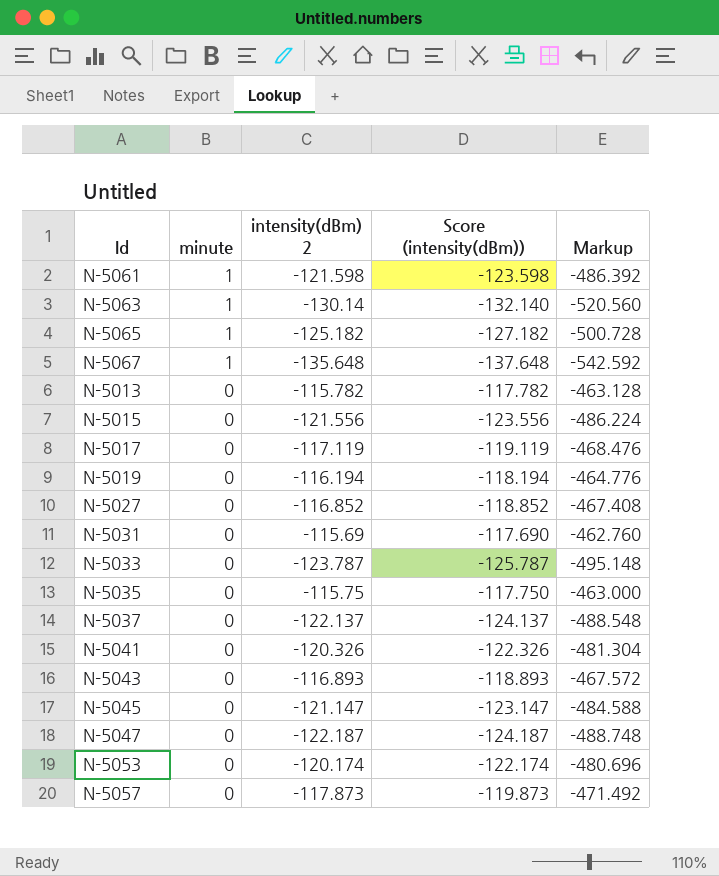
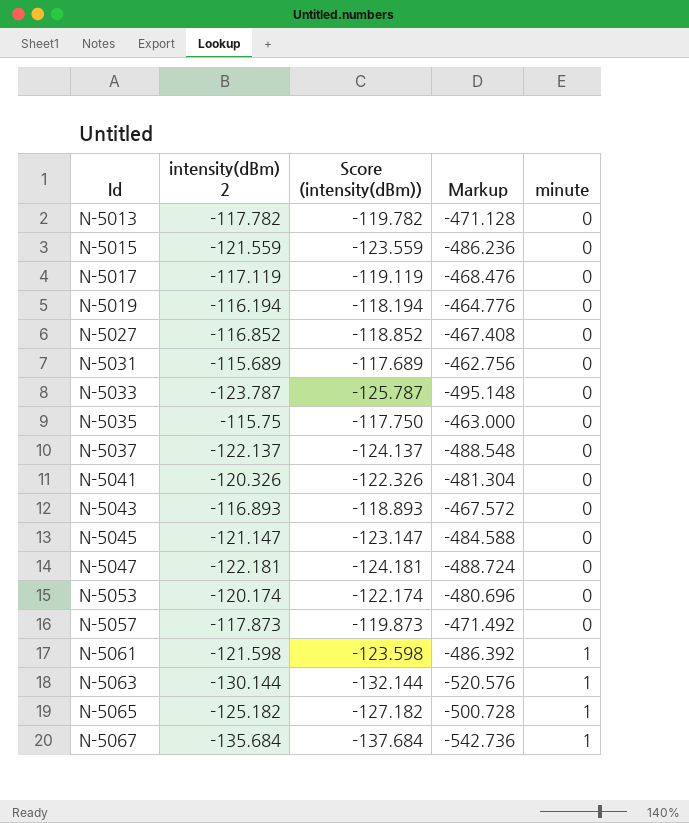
row order: minute descending -> Id ascending
column minute | position: 2 -> 5
N-5013 | intensity(dBm) 2: -115.782 -> -117.782
N-5013 | Score (intensity(dBm)): -117.782 -> -119.782
N-5013 | Markup: -463.128 -> -471.128
N-5015 | intensity(dBm) 2: -121.556 -> -121.559
N-5015 | Score (intensity(dBm)): -123.556 -> -123.559
N-5015 | Markup: -486.224 -> -486.236
N-5031 | intensity(dBm) 2: -115.69 -> -115.689
N-5031 | Score (intensity(dBm)): -117.690 -> -117.689
N-5031 | Markup: -462.760 -> -462.756
N-5047 | intensity(dBm) 2: -122.187 -> -122.181
N-5047 | Score (intensity(dBm)): -124.187 -> -124.181
N-5047 | Markup: -488.748 -> -488.724
N-5063 | intensity(dBm) 2: -130.14 -> -130.144
N-5063 | Score (intensity(dBm)): -132.140 -> -132.144
N-5063 | Markup: -520.560 -> -520.576
N-5067 | intensity(dBm) 2: -135.648 -> -135.684
N-5067 | Score (intensity(dBm)): -137.648 -> -137.684
N-5067 | Markup: -542.592 -> -542.736

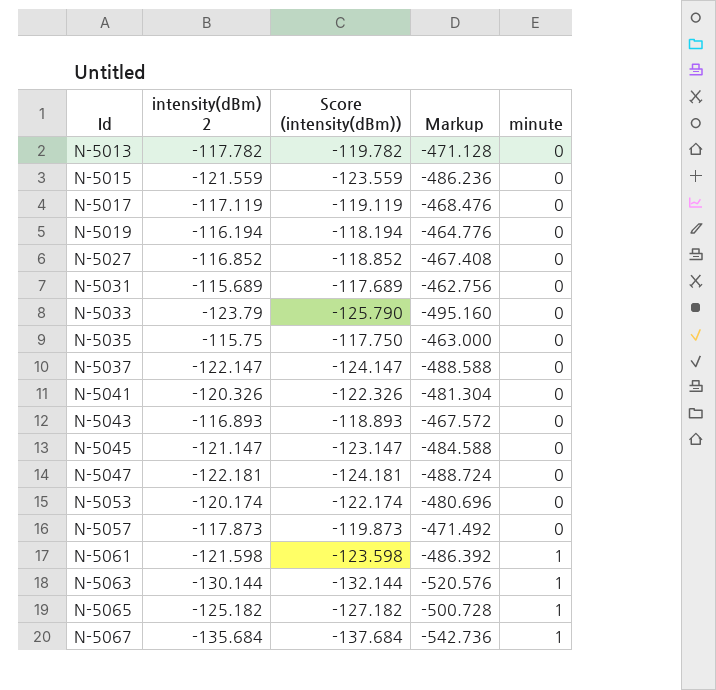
N-5033 | intensity(dBm) 2: -123.787 -> -123.79
N-5033 | Score (intensity(dBm)): -125.787 -> -125.790
N-5033 | Markup: -495.148 -> -495.160
N-5037 | intensity(dBm) 2: -122.137 -> -122.147
N-5037 | Score (intensity(dBm)): -124.137 -> -124.147
N-5037 | Markup: -488.548 -> -488.588

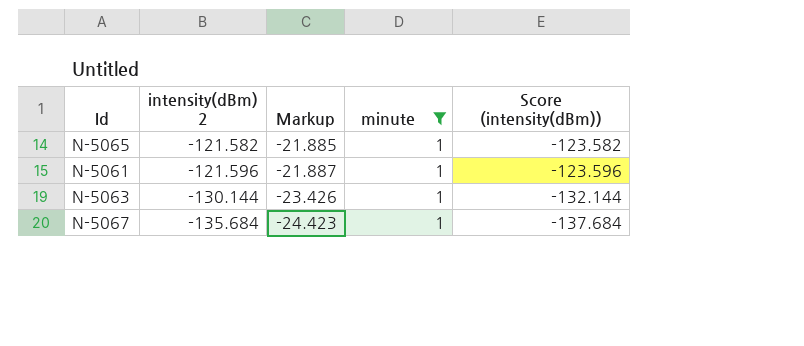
filter: none -> minute = 1
row order: Id ascending -> intensity(dBm) 2 descending
column Markup | formula: [intensity(dBm) 2] * 4 -> [intensity(dBm) 2] * 0.18
column Score (intensity(dBm)) | position: 3 -> 5
N-5065 | intensity(dBm) 2: -125.182 -> -121.582
N-5065 | Score (intensity(dBm)): -127.182 -> -123.582
N-5061 | intensity(dBm) 2: -121.598 -> -121.596
N-5061 | Score (intensity(dBm)): -123.598 -> -123.596

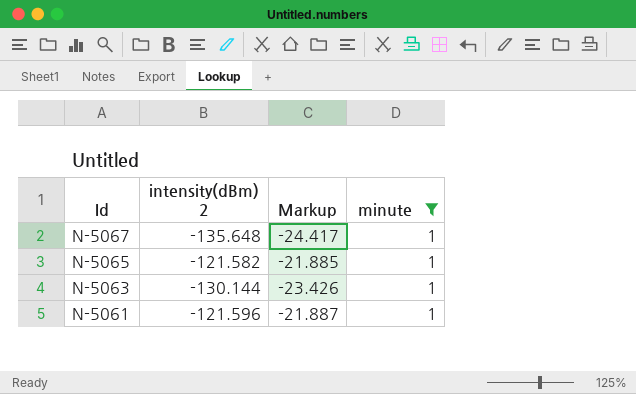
row order: intensity(dBm) 2 descending -> Id descending
column Score (intensity(dBm)) | formula: [intensity(dBm) 2] - 2 -> none
N-5067 | intensity(dBm) 2: -135.684 -> -135.648
N-5067 | Markup: -24.423 -> -24.417

